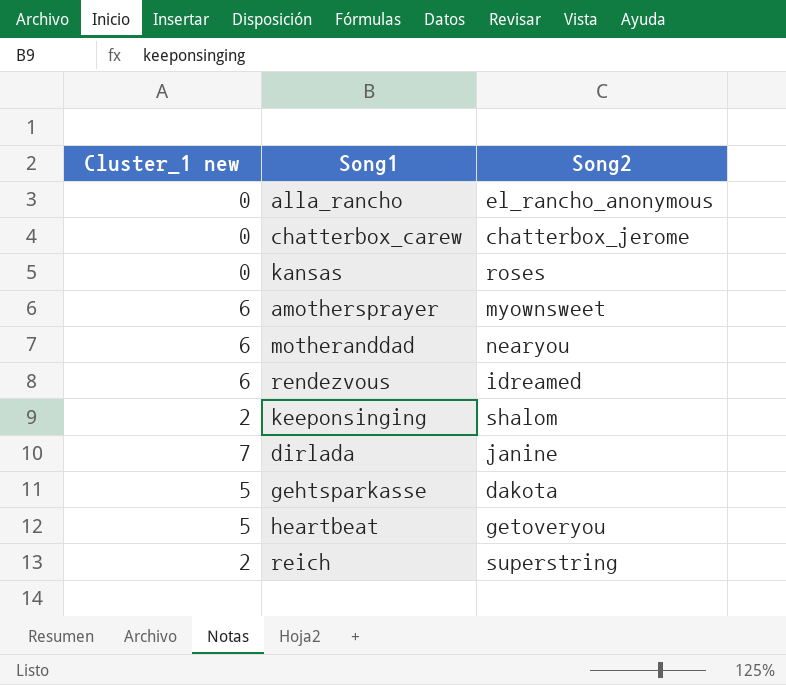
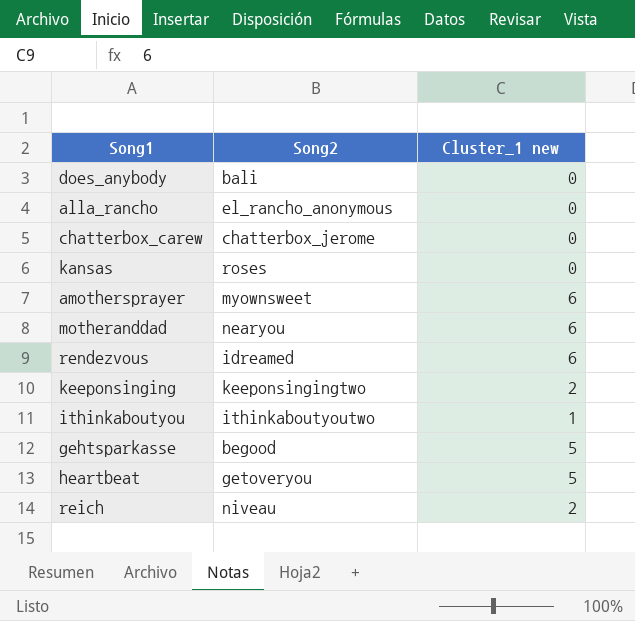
column Cluster_1 new | position: 1 -> 3
row dirlada: 7 | janine -> none
row does_anybody: none -> bali | 0
keeponsinging | Song2: shalom -> keeponsingingtwo
row ithinkaboutyou: none -> ithinkaboutyoutwo | 1
gehtsparkasse | Song2: dakota -> begood
reich | Song2: superstring -> niveau

